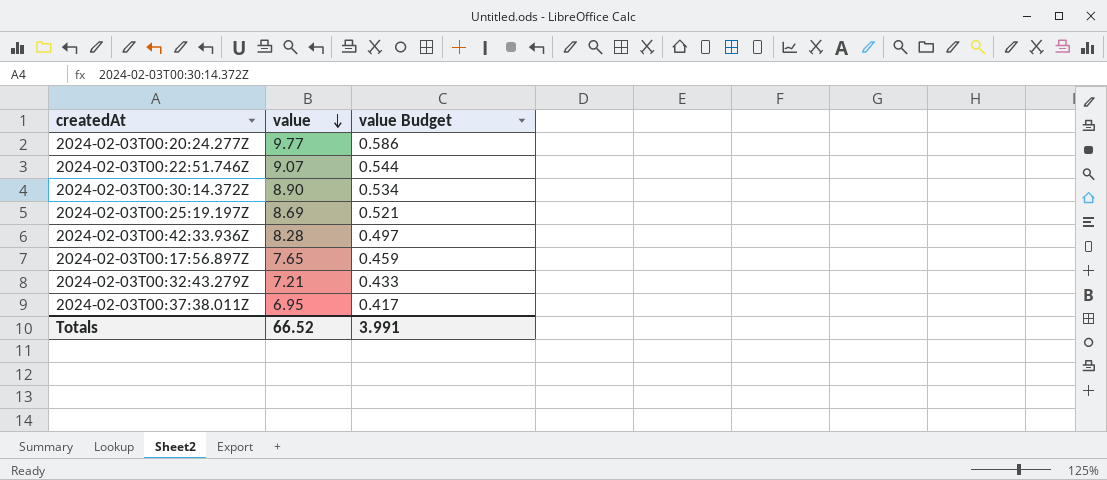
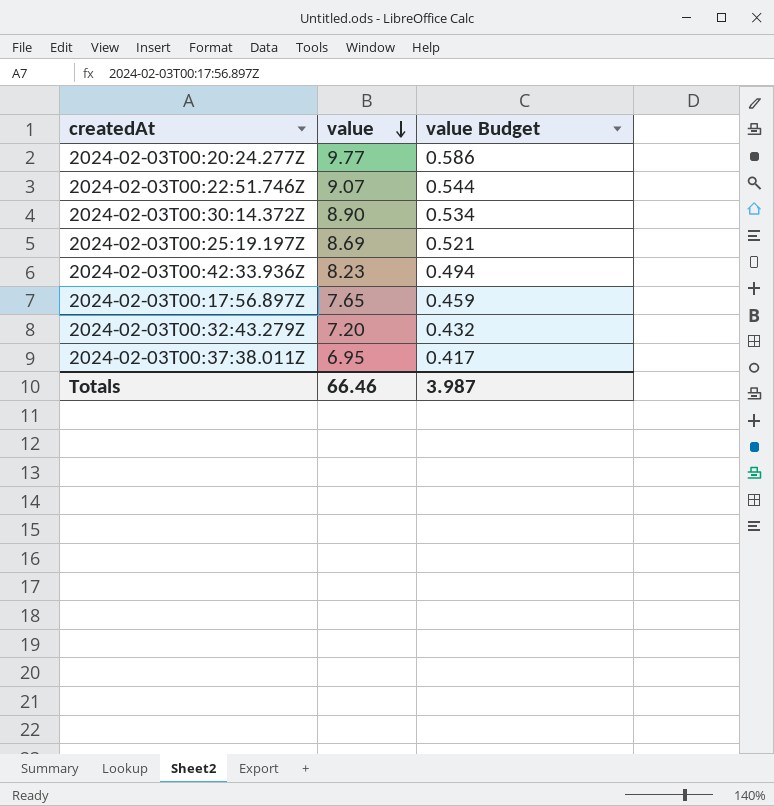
2024-02-03T00:42:33.936Z | value: 8.28 -> 8.23
2024-02-03T00:42:33.936Z | value Budget: 0.497 -> 0.494
2024-02-03T00:32:43.279Z | value: 7.21 -> 7.20
2024-02-03T00:32:43.279Z | value Budget: 0.433 -> 0.432
Totals | value: 66.52 -> 66.46
Totals | value Budget: 3.991 -> 3.987

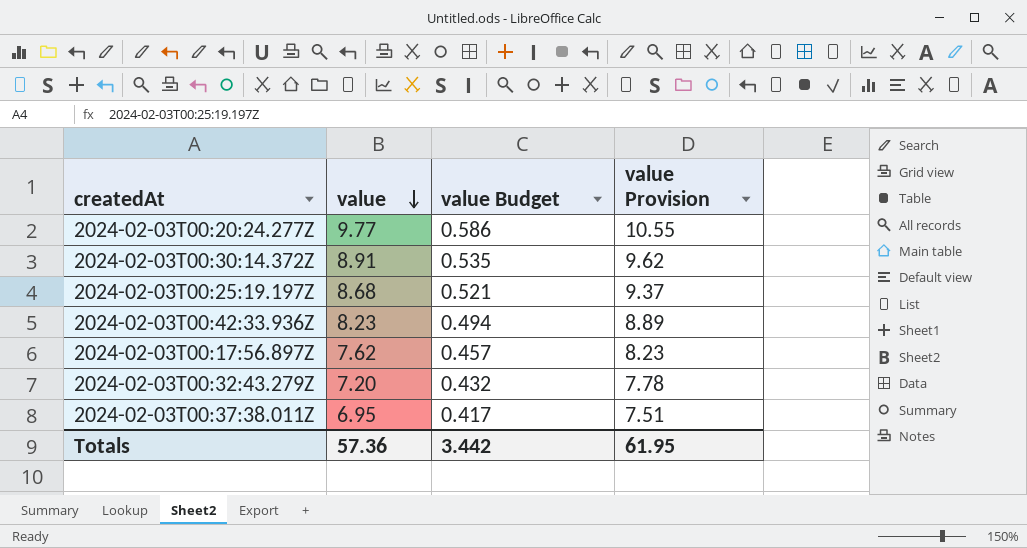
column value Provision | formula: none -> [value] * 1.08
row 2024-02-03T00:22:51.746Z: 9.07 | 0.544 -> none
2024-02-03T00:30:14.372Z | value: 8.90 -> 8.91
2024-02-03T00:30:14.372Z | value Budget: 0.534 -> 0.535
2024-02-03T00:25:19.197Z | value: 8.69 -> 8.68
2024-02-03T00:17:56.897Z | value: 7.65 -> 7.62
2024-02-03T00:17:56.897Z | value Budget: 0.459 -> 0.457
Totals | value: 66.46 -> 57.36
Totals | value Budget: 3.987 -> 3.442

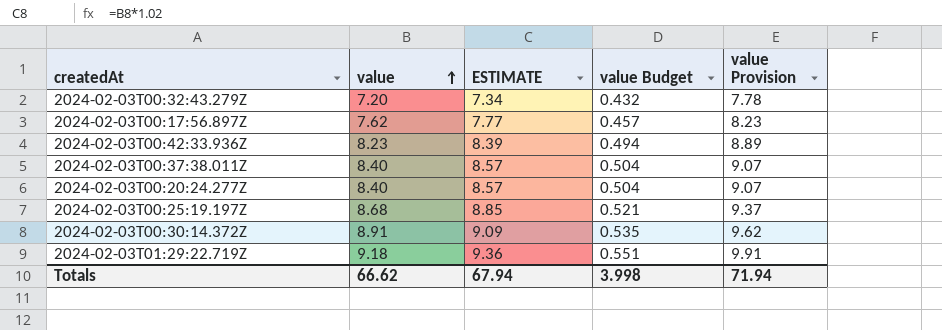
row order: value descending -> value ascending
column ESTIMATE | formula: none -> [value] * 1.02
2024-02-03T00:37:38.011Z | value: 6.95 -> 8.40
2024-02-03T00:37:38.011Z | value Budget: 0.417 -> 0.504
2024-02-03T00:37:38.011Z | value Provision: 7.51 -> 9.07
2024-02-03T00:20:24.277Z | value: 9.77 -> 8.40
2024-02-03T00:20:24.277Z | value Budget: 0.586 -> 0.504
2024-02-03T00:20:24.277Z | value Provision: 10.55 -> 9.07
row 2024-02-03T01:29:22.719Z: none -> 9.18 | 9.36 | 0.551 | 9.91
Totals | value: 57.36 -> 66.62
Totals | value Budget: 3.442 -> 3.998
Totals | value Provision: 61.95 -> 71.94

